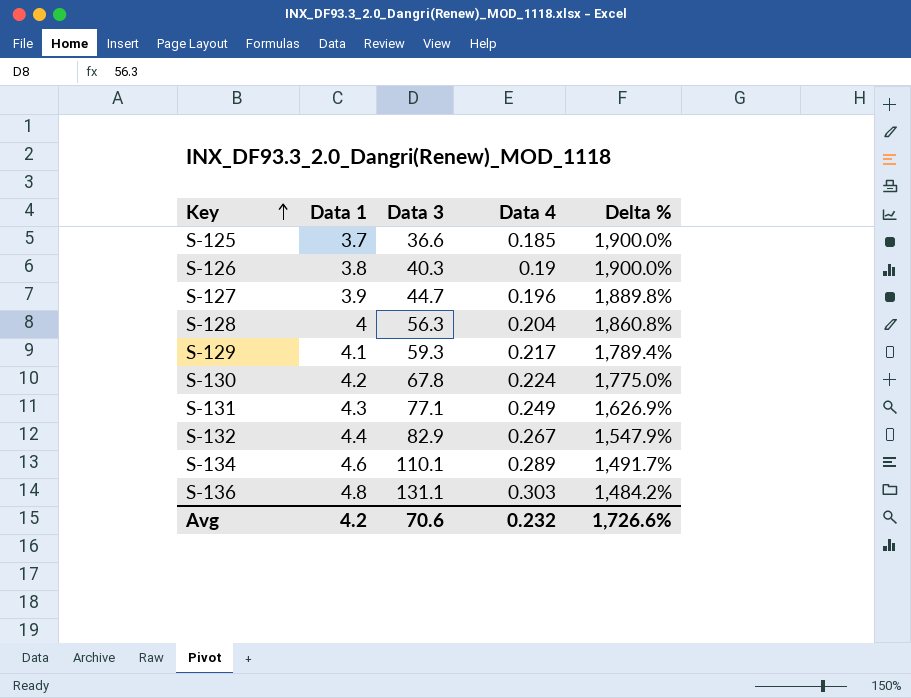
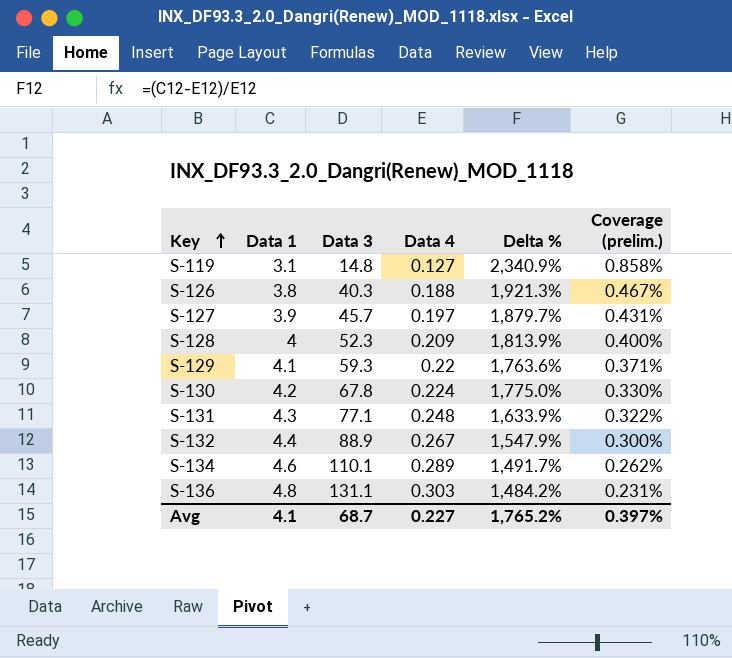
column Coverage (prelim.) | formula: none -> [Data 4] / [Data 3]
row S-125: 3.7 | 36.6 | 0.185 | 1,900.0% -> none
row S-119: none -> 3.1 | 14.8 | 0.127 | 2,340.9% | 0.858%
S-126 | Data 4: 0.19 -> 0.188
S-126 | Delta %: 1,900.0% -> 1,921.3%
S-127 | Data 3: 44.7 -> 45.7
S-127 | Data 4: 0.196 -> 0.197
S-127 | Delta %: 1,889.8% -> 1,879.7%
S-128 | Data 3: 56.3 -> 52.3
S-128 | Data 4: 0.204 -> 0.209
S-128 | Delta %: 1,860.8% -> 1,813.9%
S-129 | Data 4: 0.217 -> 0.22
S-129 | Delta %: 1,789.4% -> 1,763.6%
S-131 | Data 4: 0.249 -> 0.248
S-131 | Delta %: 1,626.9% -> 1,633.9%
S-132 | Data 3: 82.9 -> 88.9
Avg | Data 1: 4.2 -> 4.1
Avg | Data 3: 70.6 -> 68.7
Avg | Data 4: 0.232 -> 0.227
Avg | Delta %: 1,726.6% -> 1,765.2%

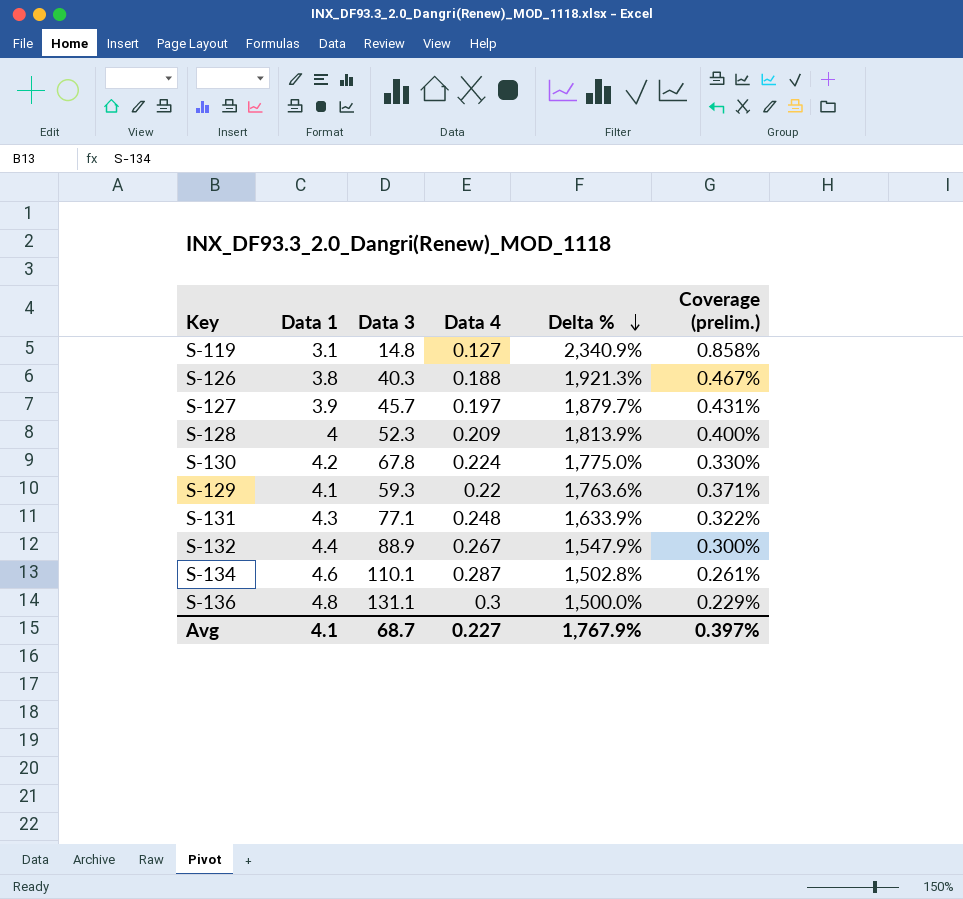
row order: Key ascending -> Delta % descending
S-134 | Data 4: 0.289 -> 0.287
S-134 | Delta %: 1,491.7% -> 1,502.8%
S-134 | Coverage (prelim.): 0.262% -> 0.261%
S-136 | Data 4: 0.303 -> 0.3
S-136 | Delta %: 1,484.2% -> 1,500.0%
S-136 | Coverage (prelim.): 0.231% -> 0.229%
Avg | Delta %: 1,765.2% -> 1,767.9%

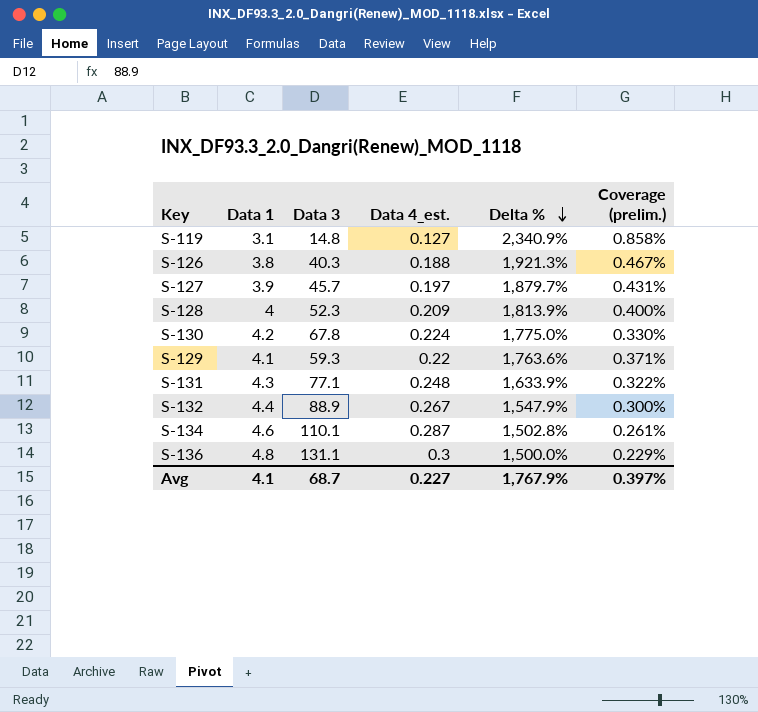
column name: Data 4 -> Data 4_est.

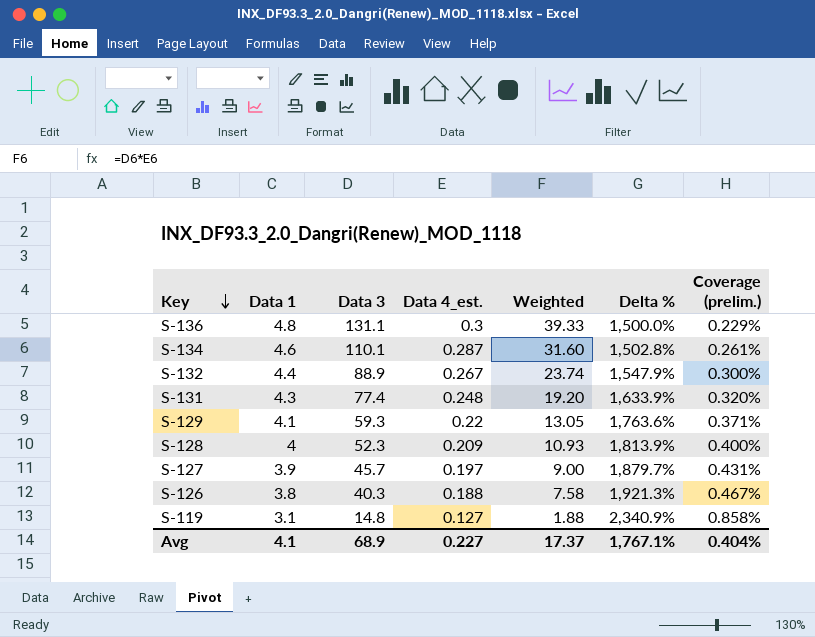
row order: Delta % descending -> Key descending
column Weighted | formula: none -> [Data 3] * [Data 4_est.]
row S-130: 4.2 | 67.8 | 0.224 | 1,775.0% | 0.330% -> none
S-131 | Data 3: 77.1 -> 77.4
S-131 | Coverage (prelim.): 0.322% -> 0.320%
Avg | Data 3: 68.7 -> 68.9
Avg | Delta %: 1,767.9% -> 1,767.1%
Avg | Coverage (prelim.): 0.397% -> 0.404%

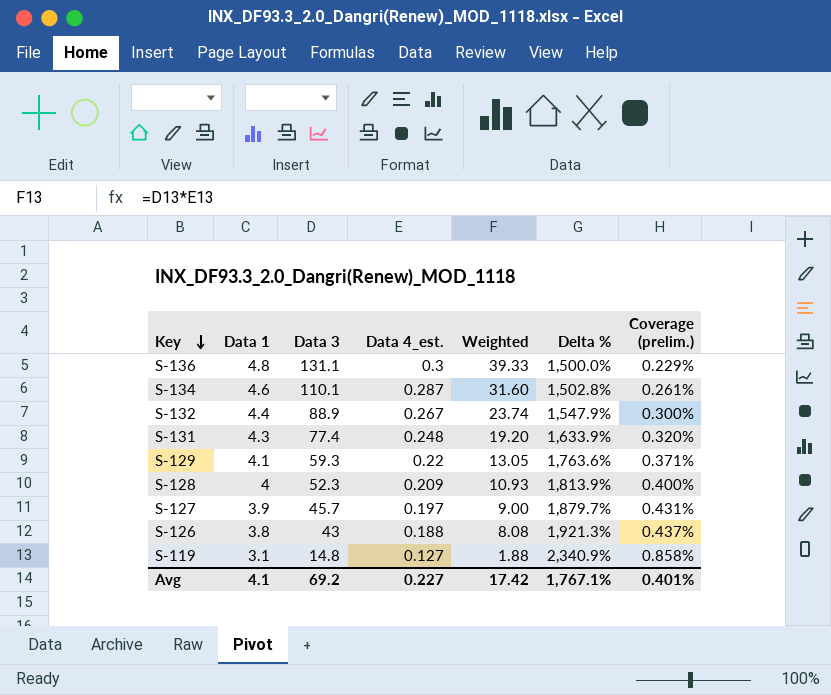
S-126 | Data 3: 40.3 -> 43
S-126 | Weighted: 7.58 -> 8.08
S-126 | Coverage (prelim.): 0.467% -> 0.437%
Avg | Data 3: 68.9 -> 69.2
Avg | Weighted: 17.37 -> 17.42
Avg | Coverage (prelim.): 0.404% -> 0.401%

